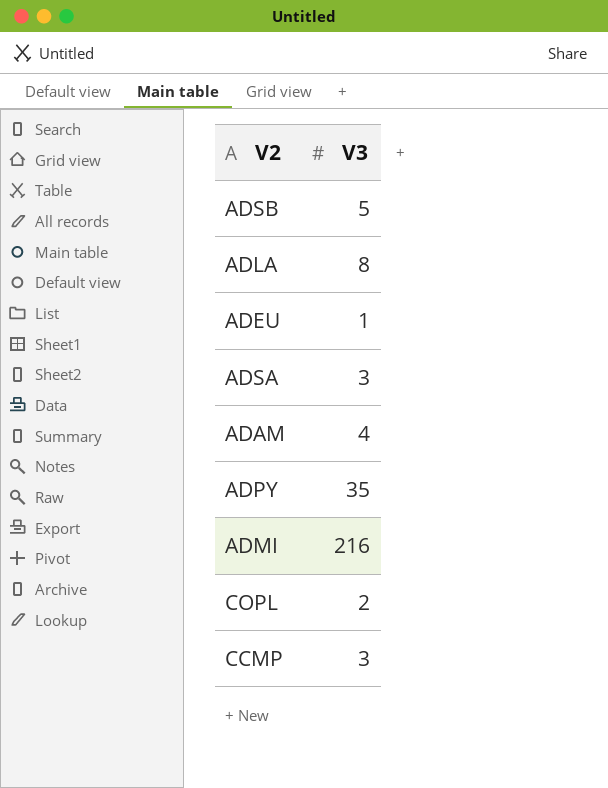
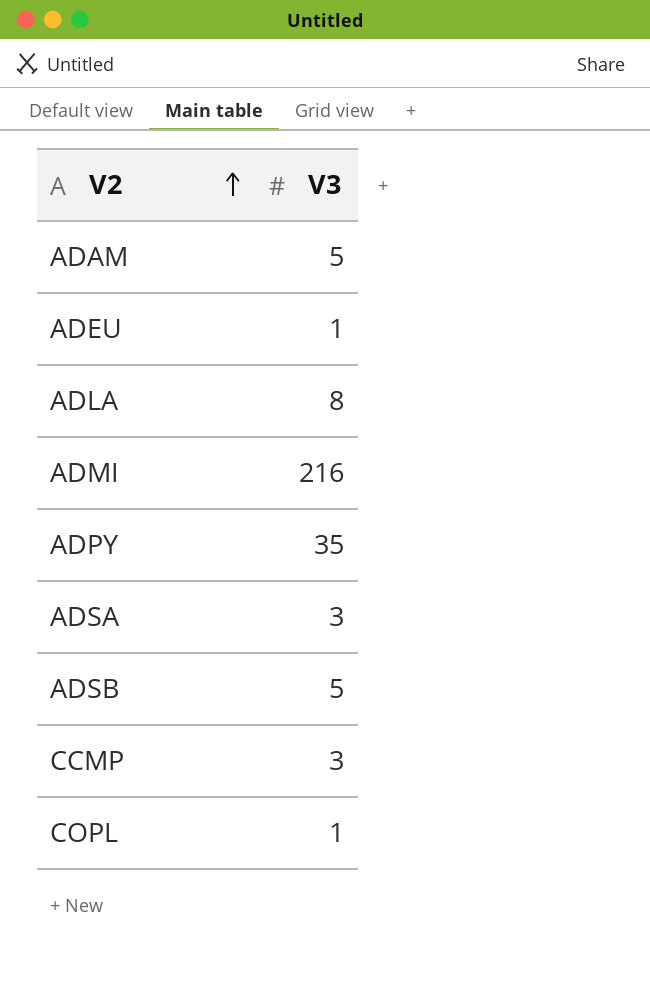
row order: none -> V2 ascending
ADAM | V3: 4 -> 5
COPL | V3: 2 -> 1

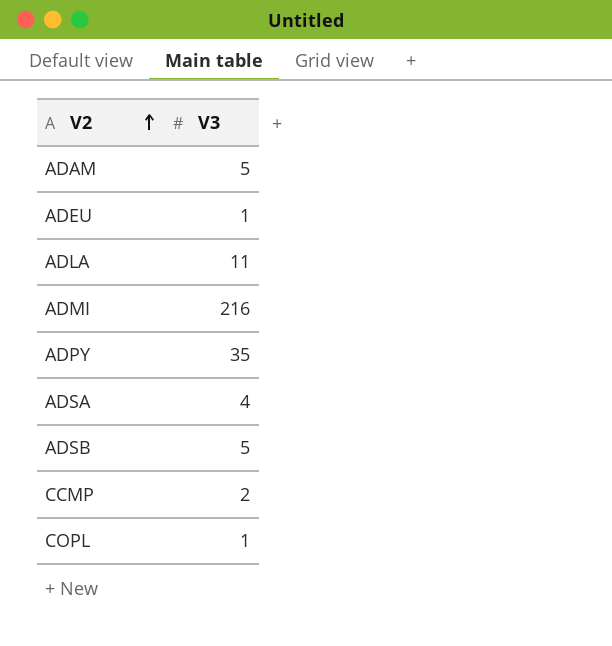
ADLA | V3: 8 -> 11
ADSA | V3: 3 -> 4
CCMP | V3: 3 -> 2

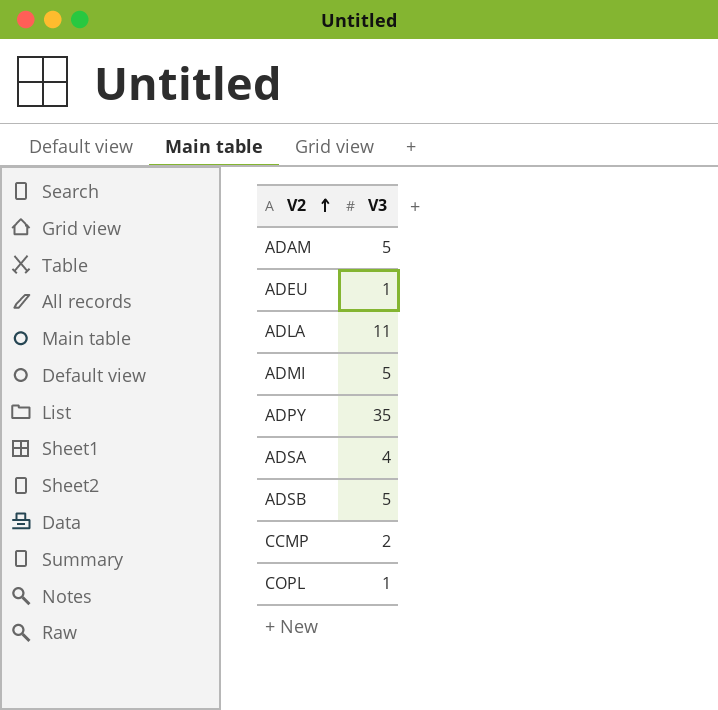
ADMI | V3: 216 -> 5

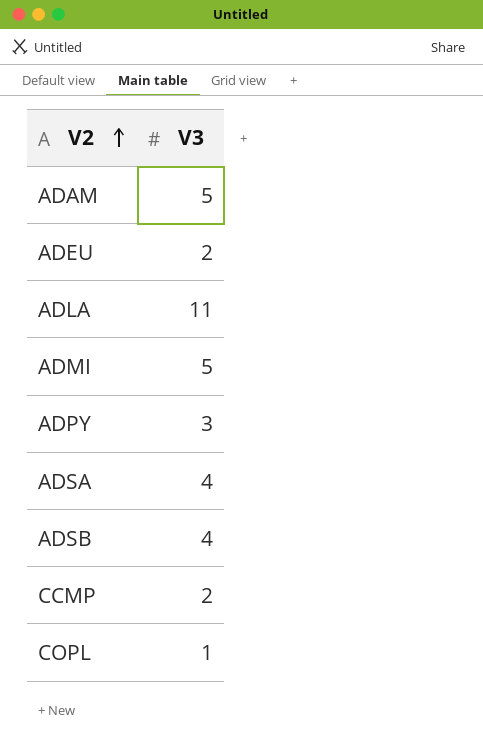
ADEU | V3: 1 -> 2
ADPY | V3: 35 -> 3
ADSB | V3: 5 -> 4

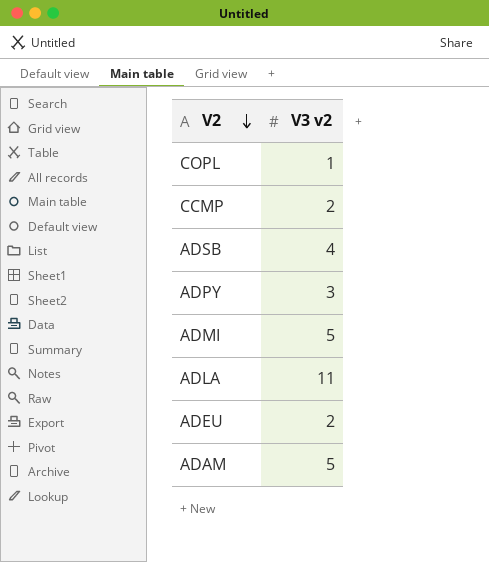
row order: V2 ascending -> V2 descending
column name: V3 -> V3 v2
row ADSA: 4 -> none

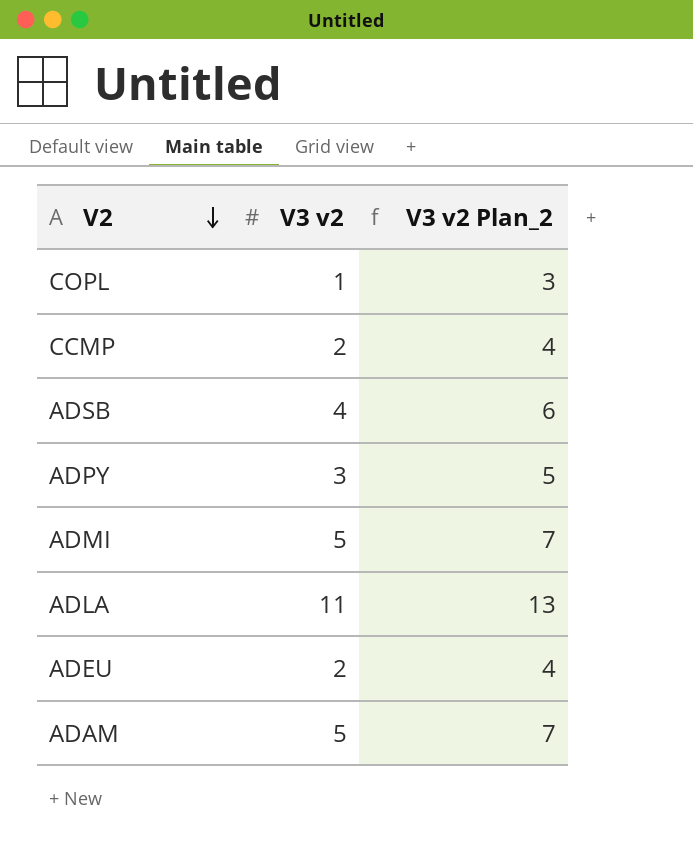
column V3 v2 Plan_2 | formula: none -> [V3 v2] + 2

